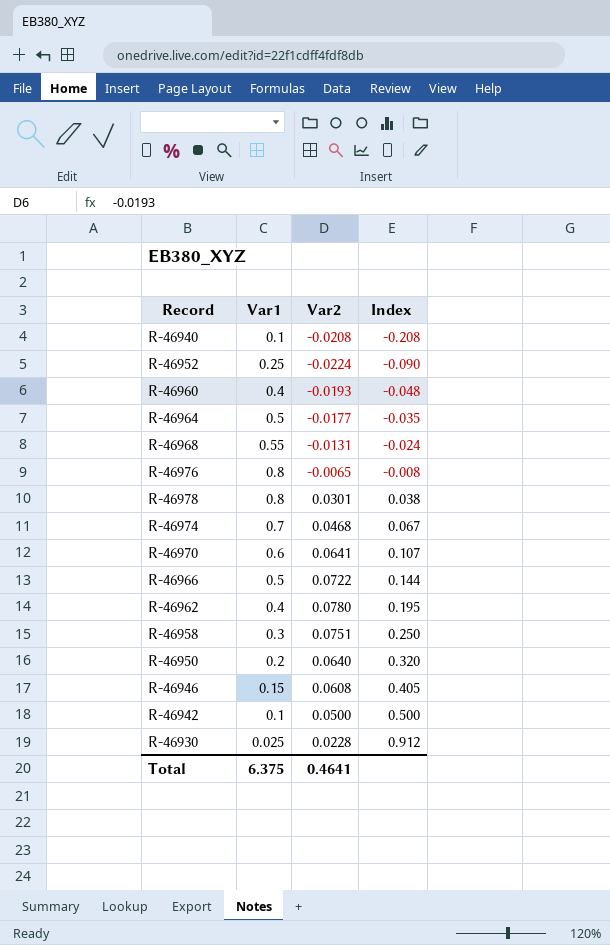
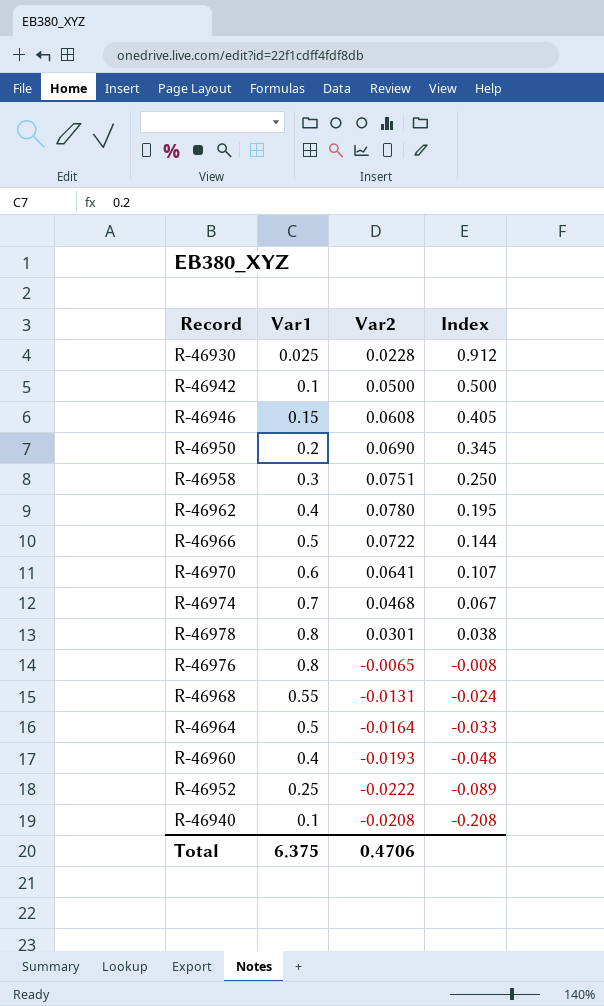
row order: Index ascending -> Index descending
R-46950 | Var2: 0.0640 -> 0.0690
R-46950 | Index: 0.320 -> 0.345
R-46964 | Var2: -0.0177 -> -0.0164
R-46964 | Index: -0.035 -> -0.033
R-46952 | Var2: -0.0224 -> -0.0222
R-46952 | Index: -0.090 -> -0.089
Total | Var2: 0.4641 -> 0.4706

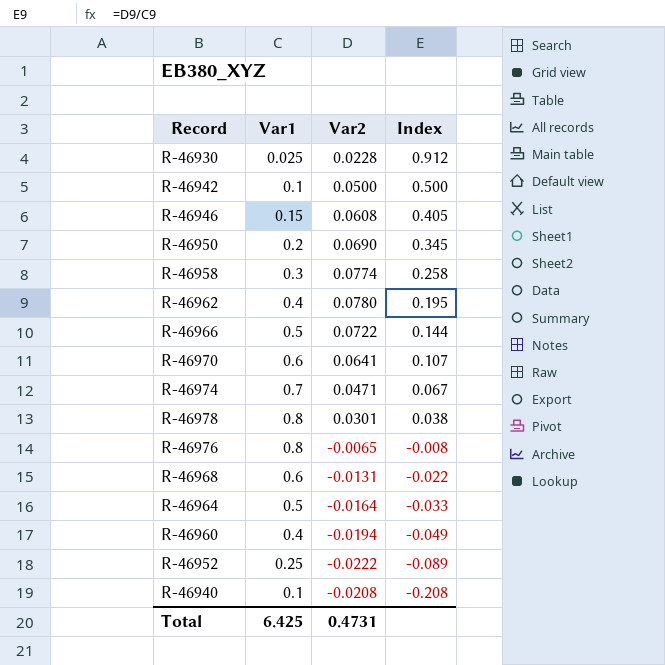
R-46958 | Var2: 0.0751 -> 0.0774
R-46958 | Index: 0.250 -> 0.258
R-46974 | Var2: 0.0468 -> 0.0471
R-46968 | Var1: 0.55 -> 0.6
R-46968 | Index: -0.024 -> -0.022
R-46960 | Var2: -0.0193 -> -0.0194
R-46960 | Index: -0.048 -> -0.049
Total | Var1: 6.375 -> 6.425
Total | Var2: 0.4706 -> 0.4731

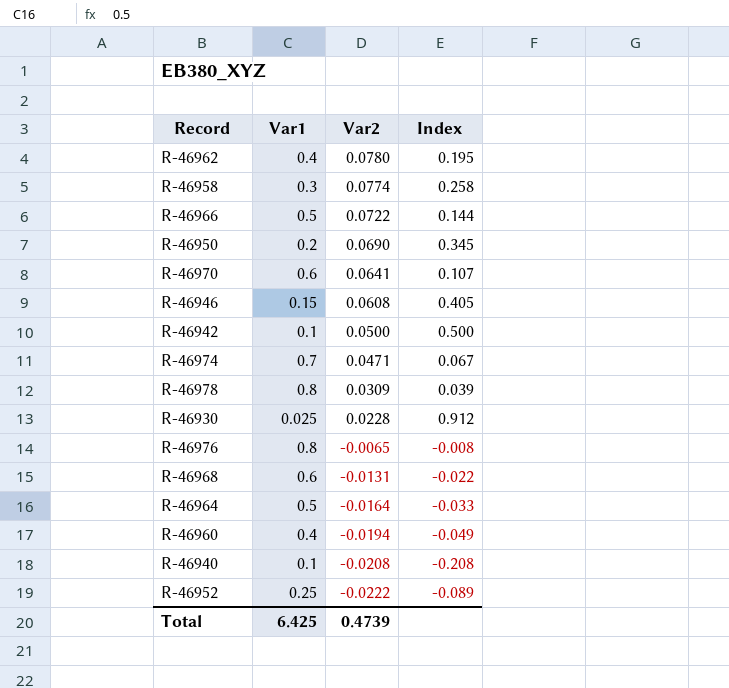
row order: Index descending -> Var2 descending
R-46978 | Var2: 0.0301 -> 0.0309
R-46978 | Index: 0.038 -> 0.039
Total | Var2: 0.4731 -> 0.4739

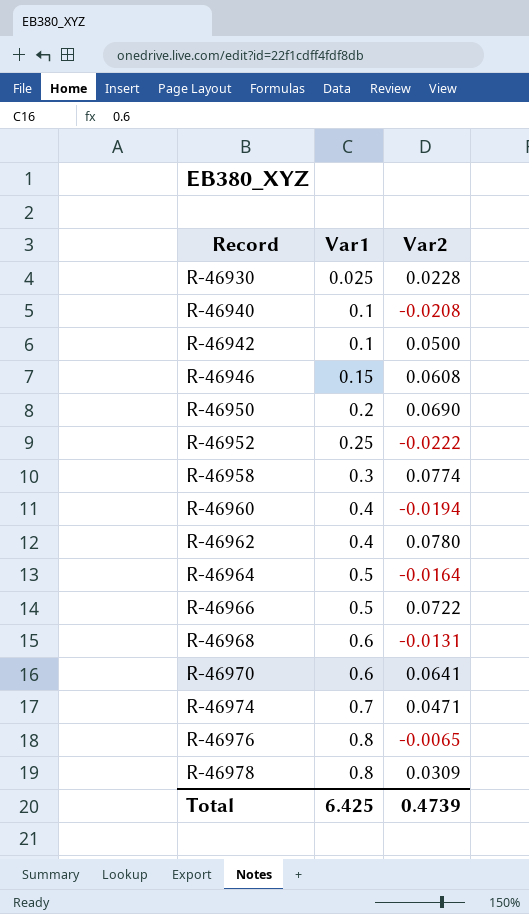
row order: Var2 descending -> Record ascending
column Index | formula: [Var2] / [Var1] -> none

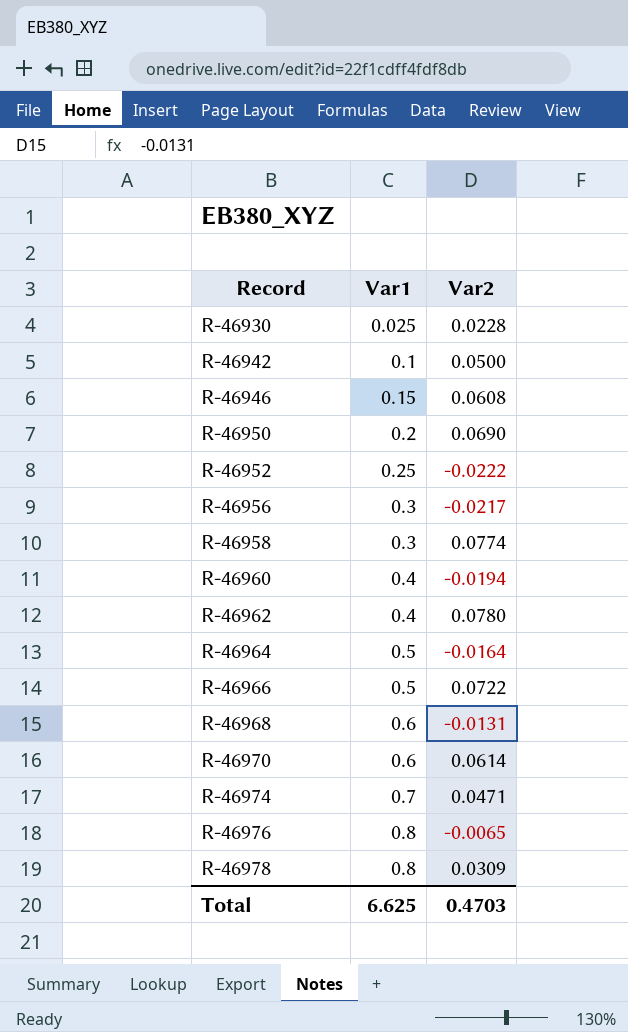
row R-46940: 0.1 | -0.0208 -> none
row R-46956: none -> 0.3 | -0.0217
R-46970 | Var2: 0.0641 -> 0.0614
Total | Var1: 6.425 -> 6.625
Total | Var2: 0.4739 -> 0.4703

